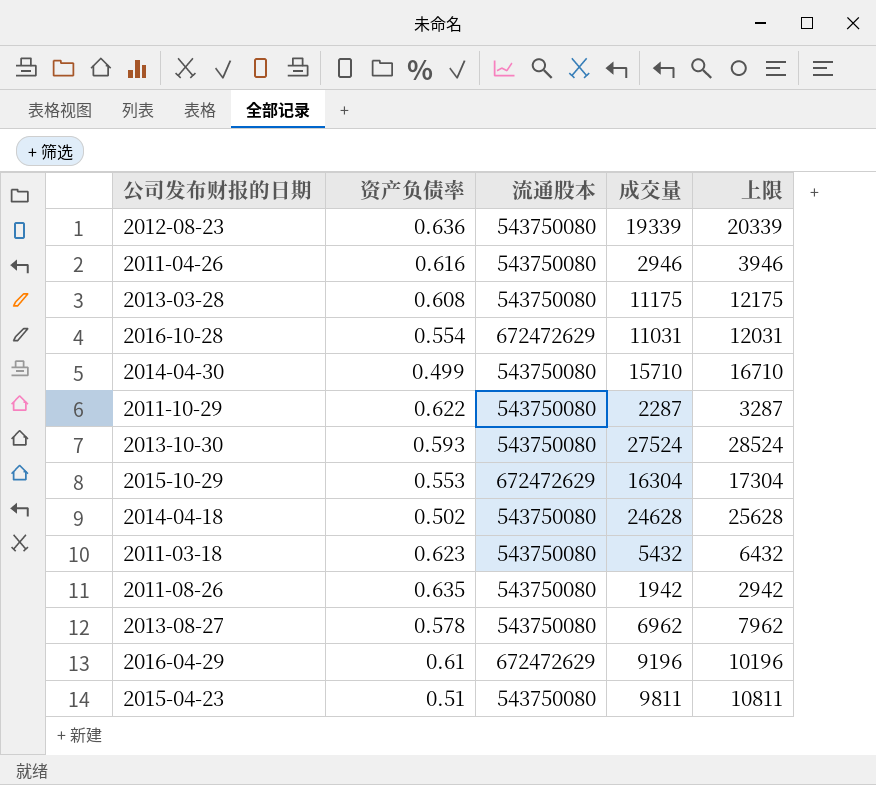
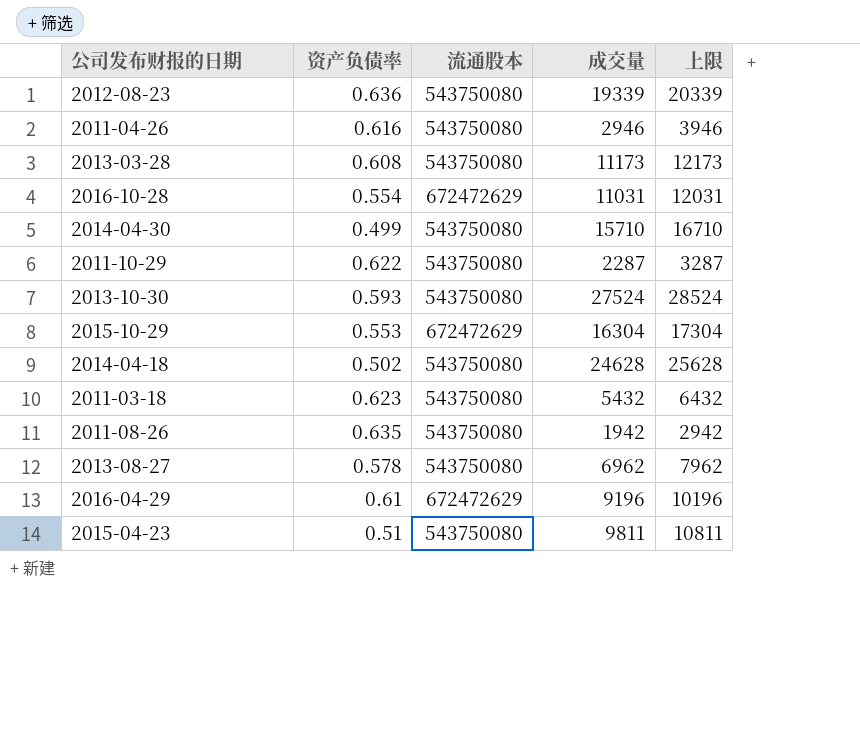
2013-03-28 | 成交量: 11175 -> 11173
2013-03-28 | 上限: 12175 -> 12173

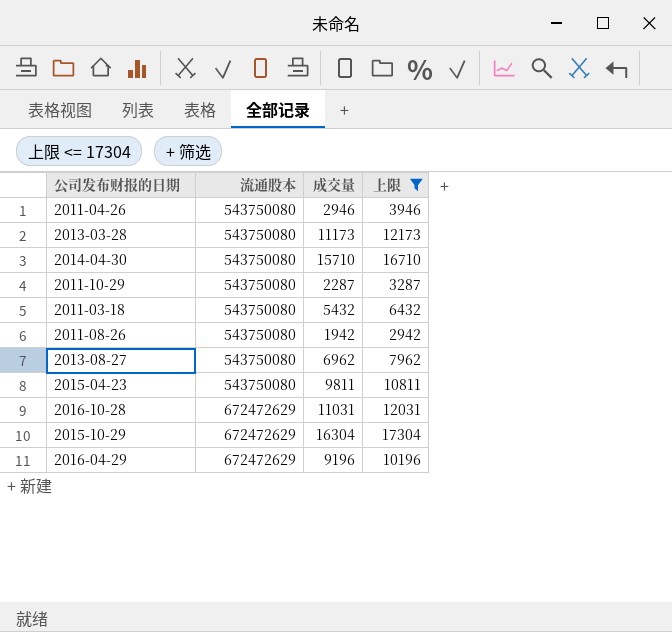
filter: none -> 上限 <= 17304
row order: none -> 流通股本 ascending
column 资产负债率 | position: 2 -> none

